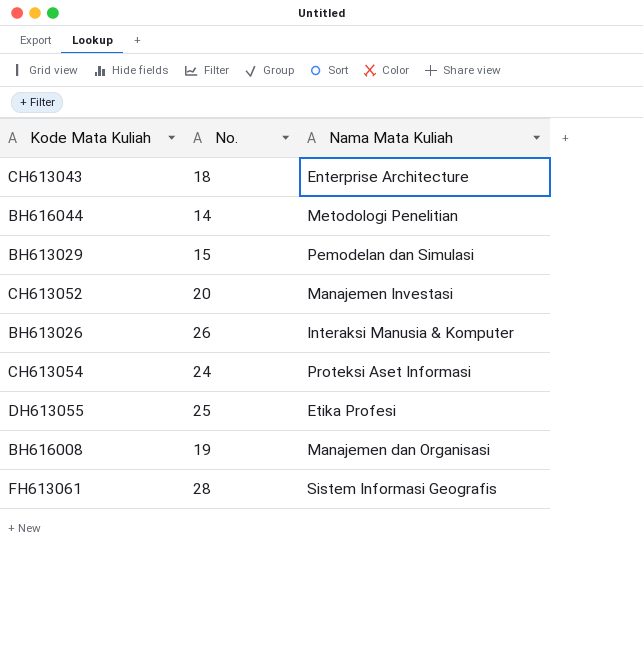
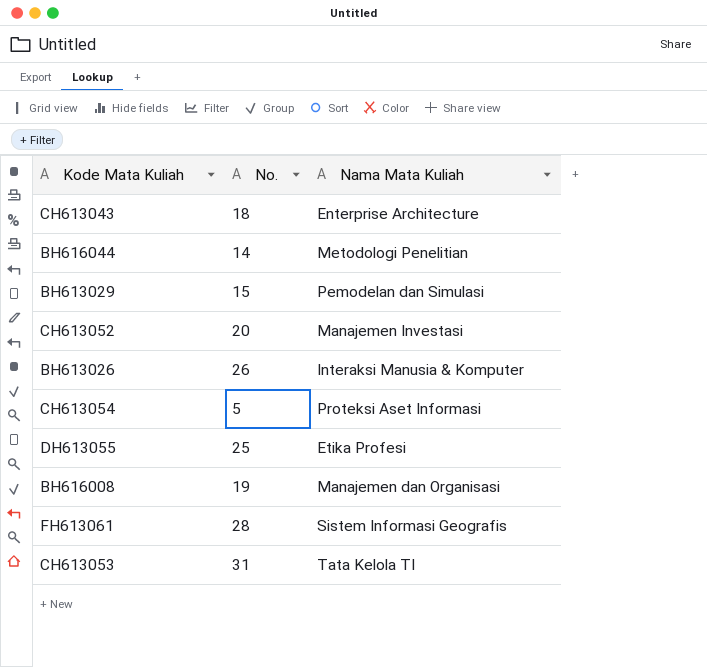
CH613054 | No.: 24 -> 5
row CH613053: none -> 31 | Tata Kelola TI

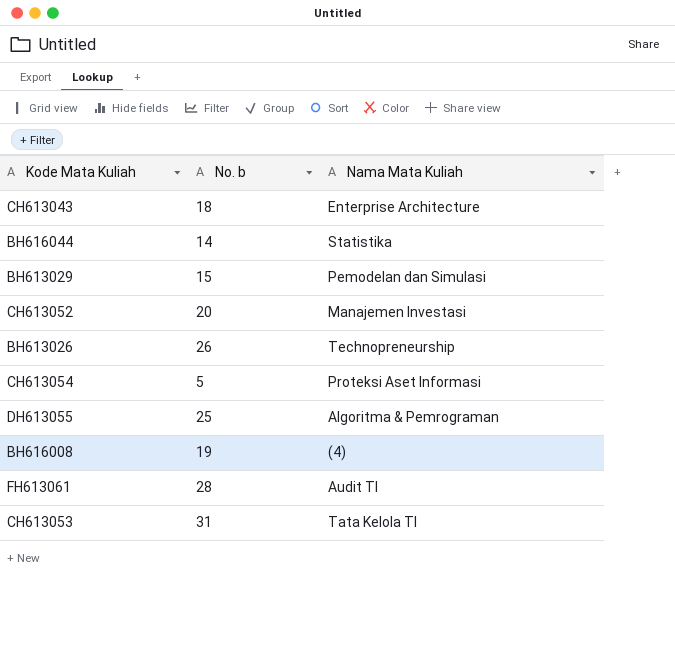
column name: No. -> No. b
BH616044 | Nama Mata Kuliah: Metodologi Penelitian -> Statistika
BH613026 | Nama Mata Kuliah: Interaksi Manusia & Komputer -> Technopreneurship
DH613055 | Nama Mata Kuliah: Etika Profesi -> Algoritma & Pemrograman
BH616008 | Nama Mata Kuliah: Manajemen dan Organisasi -> (4)
FH613061 | Nama Mata Kuliah: Sistem Informasi Geografis -> Audit TI

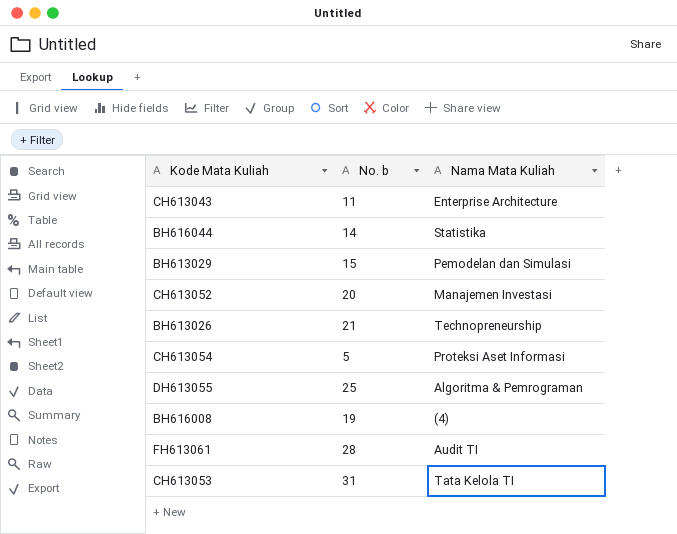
CH613043 | No. b: 18 -> 11
BH613026 | No. b: 26 -> 21

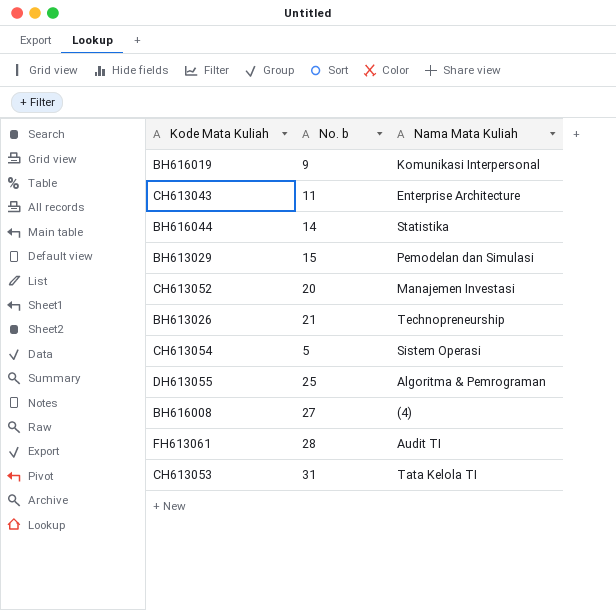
row BH616019: none -> 9 | Komunikasi Interpersonal
CH613054 | Nama Mata Kuliah: Proteksi Aset Informasi -> Sistem Operasi
BH616008 | No. b: 19 -> 27

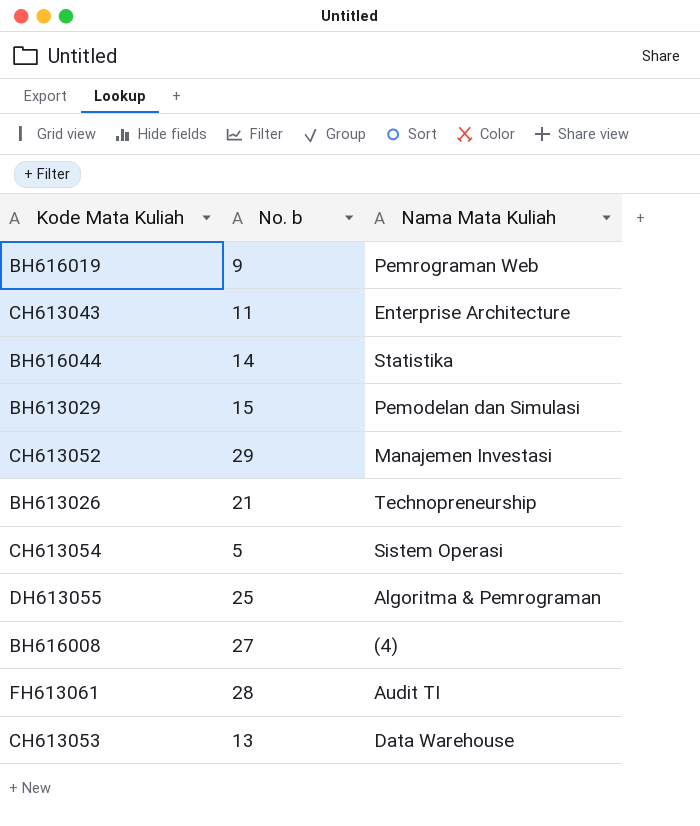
BH616019 | Nama Mata Kuliah: Komunikasi Interpersonal -> Pemrograman Web
CH613052 | No. b: 20 -> 29
CH613053 | No. b: 31 -> 13
CH613053 | Nama Mata Kuliah: Tata Kelola TI -> Data Warehouse

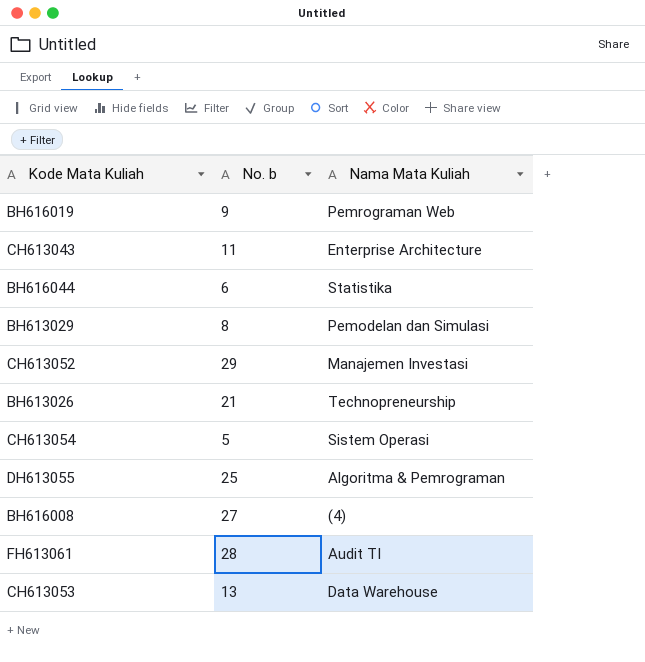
BH616044 | No. b: 14 -> 6
BH613029 | No. b: 15 -> 8

